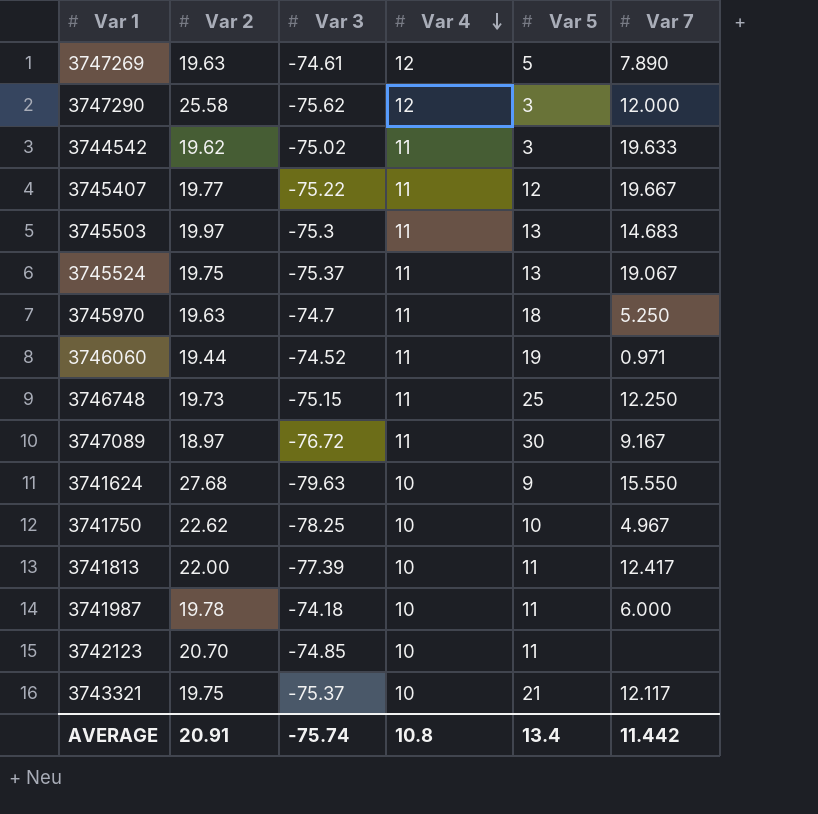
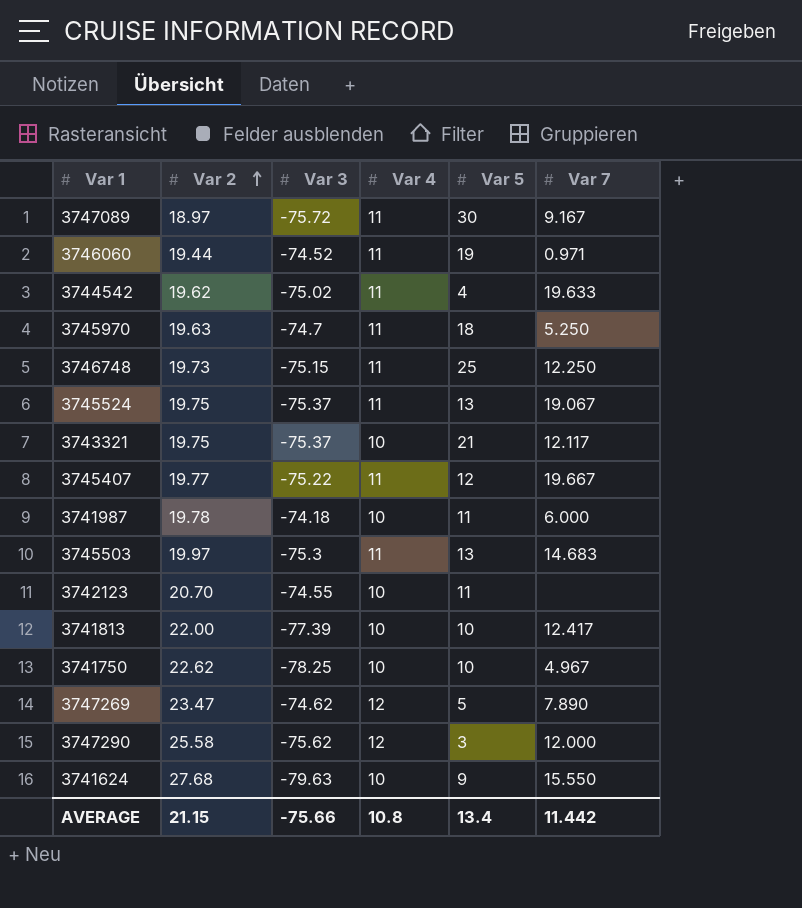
row order: Var 4 descending -> Var 2 ascending
3747089 | Var 3: -76.72 -> -75.72
3744542 | Var 5: 3 -> 4
3742123 | Var 3: -74.85 -> -74.55
3741813 | Var 5: 11 -> 10
3747269 | Var 2: 19.63 -> 23.47
3747269 | Var 3: -74.61 -> -74.62
AVERAGE | Var 2: 20.91 -> 21.15
AVERAGE | Var 3: -75.74 -> -75.66

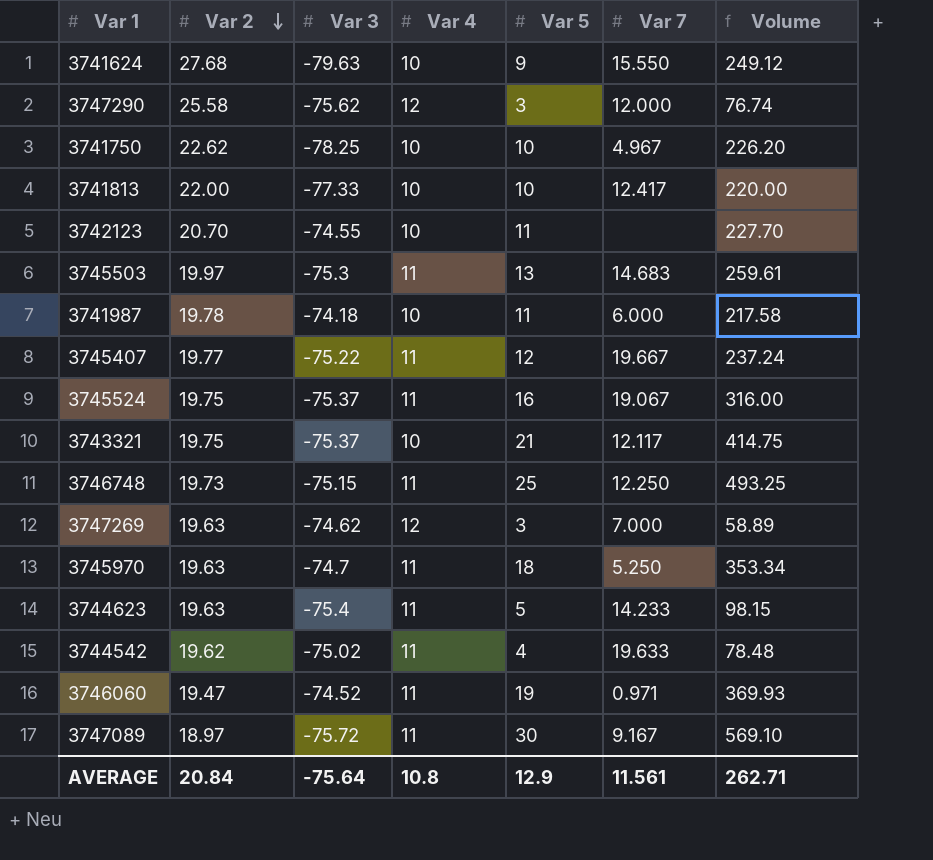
row order: Var 2 ascending -> Var 2 descending
column Volume | formula: none -> [Var 2] * [Var 5]
3741813 | Var 3: -77.39 -> -77.33
3745524 | Var 5: 13 -> 16
3747269 | Var 2: 23.47 -> 19.63
3747269 | Var 5: 5 -> 3
3747269 | Var 7: 7.890 -> 7.000
row 3744623: none -> 19.63 | -75.4 | 11 | 5 | 14.233 | 98.15
3746060 | Var 2: 19.44 -> 19.47
AVERAGE | Var 2: 21.15 -> 20.84
AVERAGE | Var 3: -75.66 -> -75.64
AVERAGE | Var 5: 13.4 -> 12.9
AVERAGE | Var 7: 11.442 -> 11.561

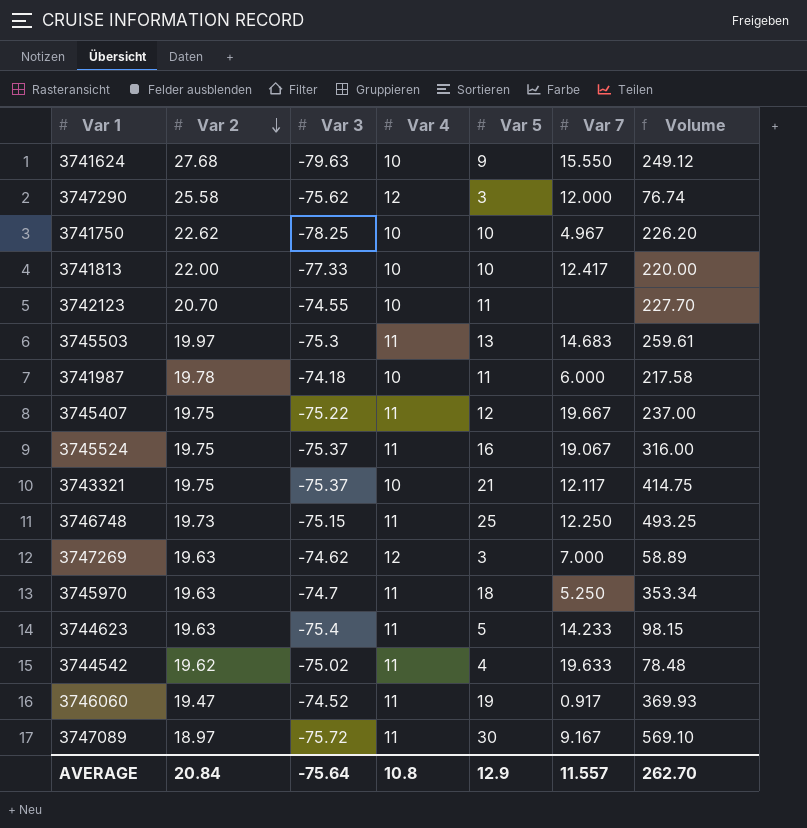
3745407 | Var 2: 19.77 -> 19.75
3745407 | Volume: 237.24 -> 237.00
3746060 | Var 7: 0.971 -> 0.917
AVERAGE | Var 7: 11.561 -> 11.557
AVERAGE | Volume: 262.71 -> 262.70

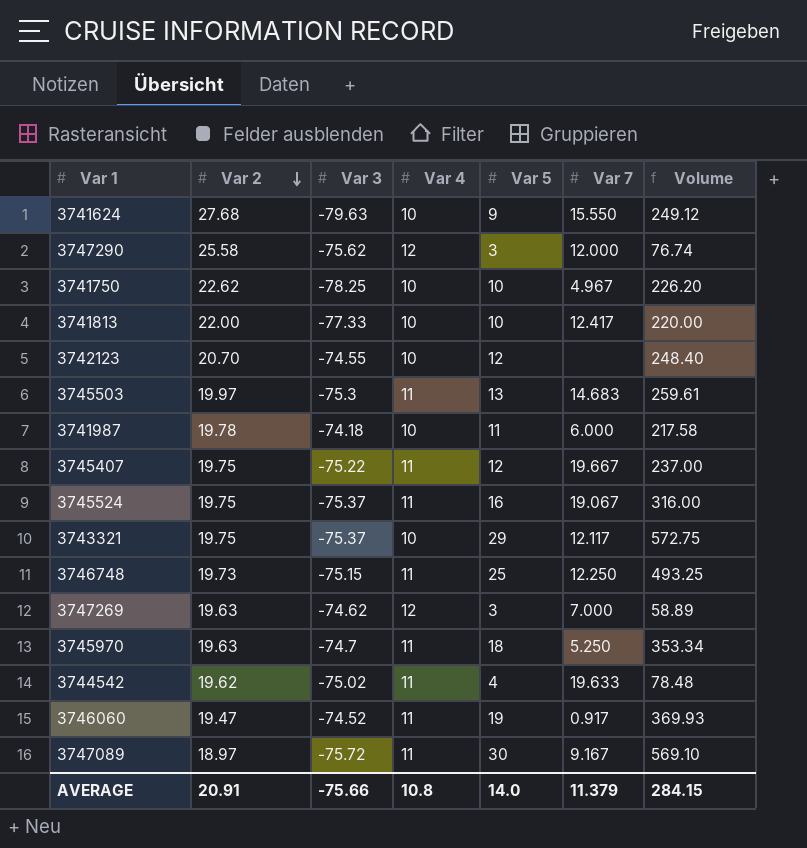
row 3744623: 19.63 | -75.4 | 11 | 5 | 14.233 | 98.15 -> none
3742123 | Var 5: 11 -> 12
3742123 | Volume: 227.70 -> 248.40
3743321 | Var 5: 21 -> 29
3743321 | Volume: 414.75 -> 572.75
AVERAGE | Var 2: 20.84 -> 20.91
AVERAGE | Var 3: -75.64 -> -75.66
AVERAGE | Var 5: 12.9 -> 14.0
AVERAGE | Var 7: 11.557 -> 11.379
AVERAGE | Volume: 262.70 -> 284.15

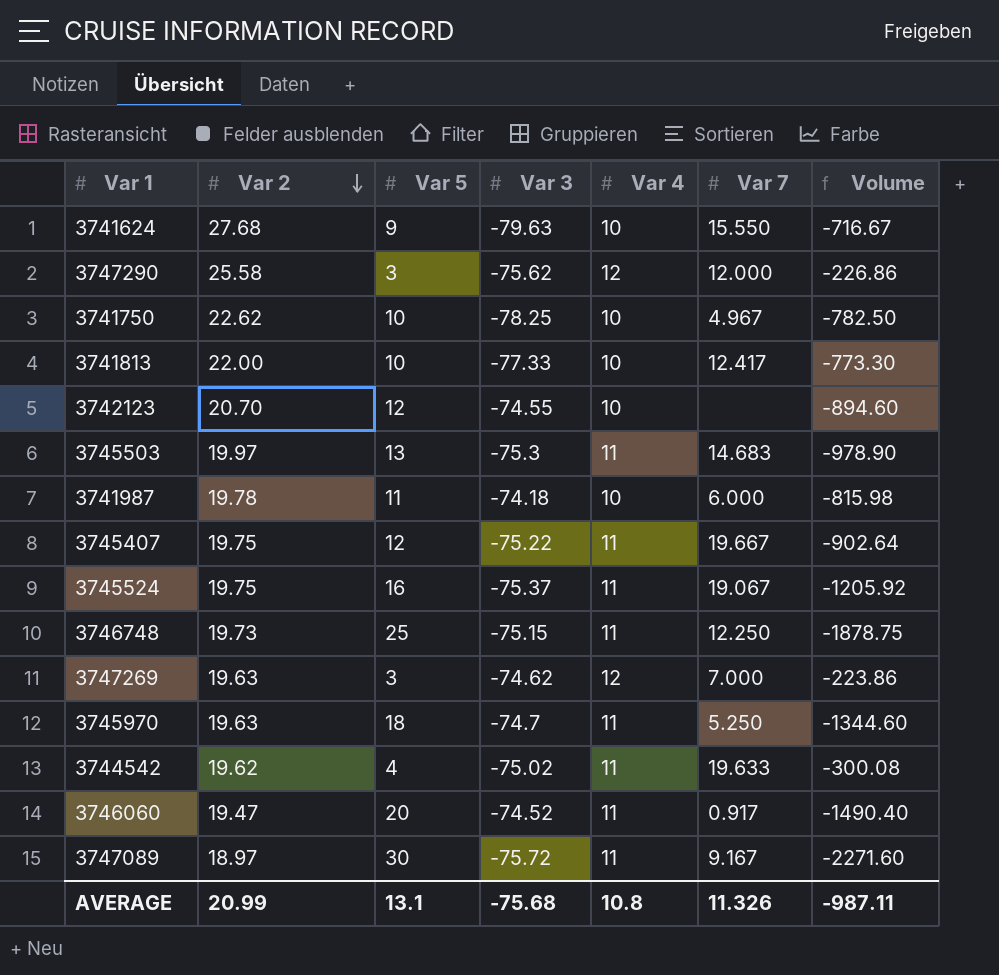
column Var 5 | position: 5 -> 3
column Volume | formula: [Var 2] * [Var 5] -> [Var 5] * [Var 3]
row 3743321: 19.75 | -75.37 | 10 | 29 | 12.117 | 572.75 -> none
3746060 | Var 5: 19 -> 20
AVERAGE | Var 2: 20.91 -> 20.99
AVERAGE | Var 5: 14.0 -> 13.1
AVERAGE | Var 3: -75.66 -> -75.68
AVERAGE | Var 7: 11.379 -> 11.326
AVERAGE | Volume: 284.15 -> -987.11

